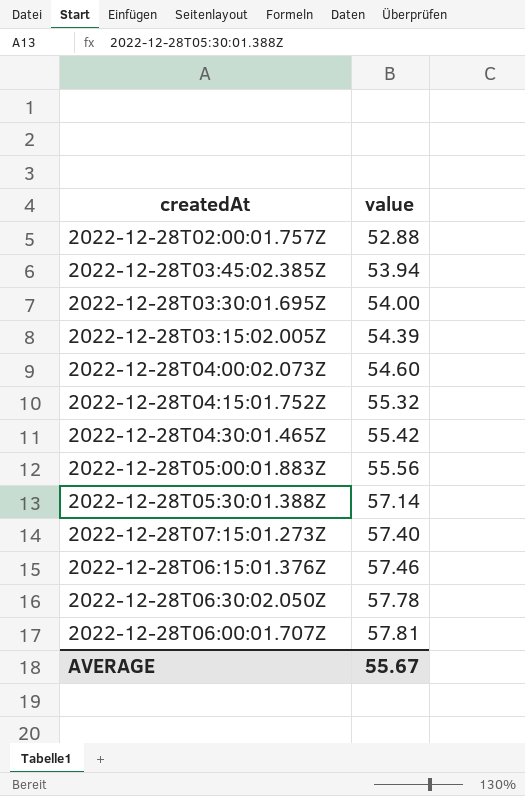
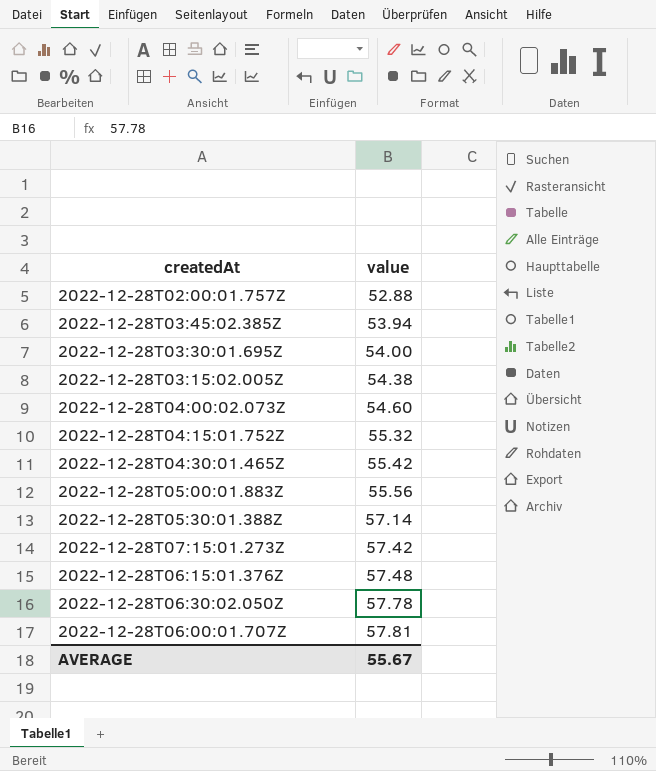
2022-12-28T03:15:02.005Z | value: 54.39 -> 54.38
2022-12-28T07:15:01.273Z | value: 57.40 -> 57.42
2022-12-28T06:15:01.376Z | value: 57.46 -> 57.48

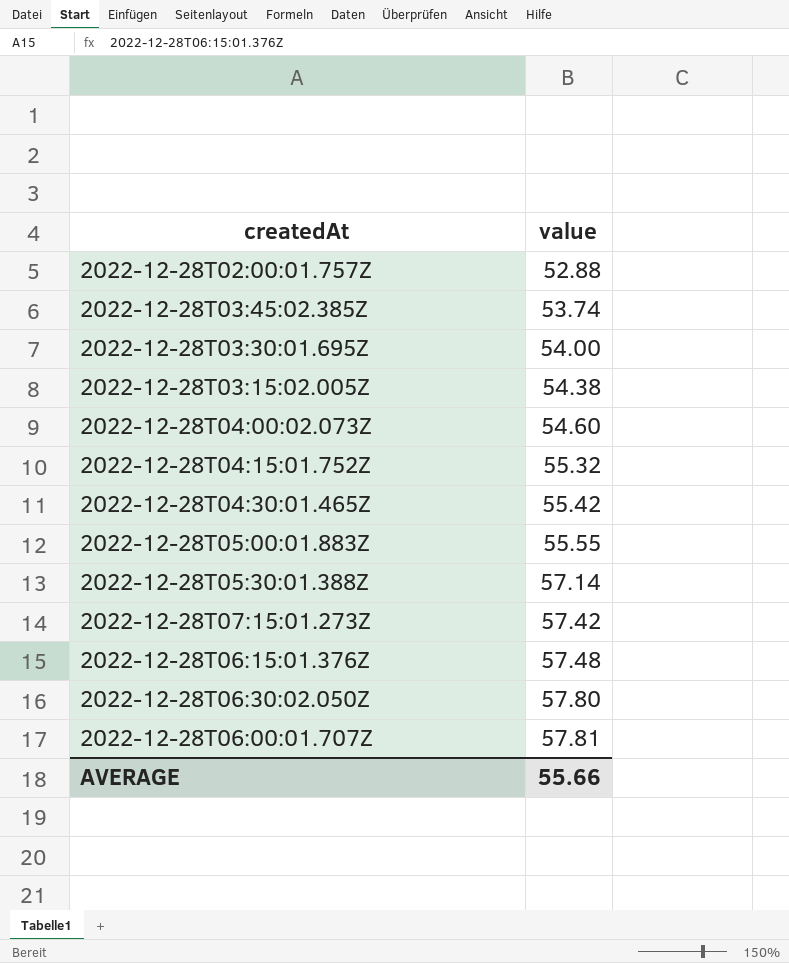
2022-12-28T03:45:02.385Z | value: 53.94 -> 53.74
2022-12-28T05:00:01.883Z | value: 55.56 -> 55.55
2022-12-28T06:30:02.050Z | value: 57.78 -> 57.80
AVERAGE | value: 55.67 -> 55.66

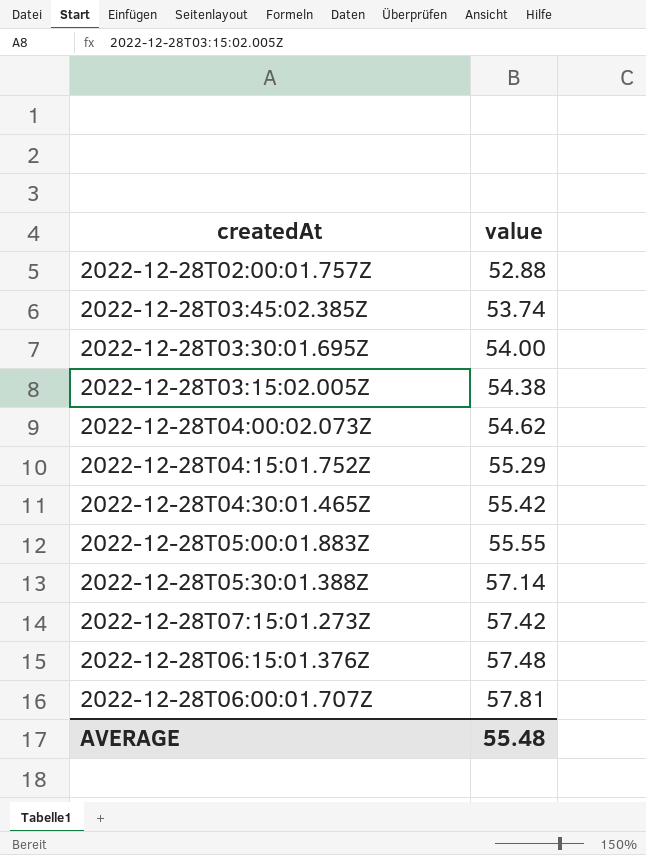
row 2022-12-28T06:30:02.050Z: 57.80 -> none
2022-12-28T04:00:02.073Z | value: 54.60 -> 54.62
2022-12-28T04:15:01.752Z | value: 55.32 -> 55.29
AVERAGE | value: 55.66 -> 55.48

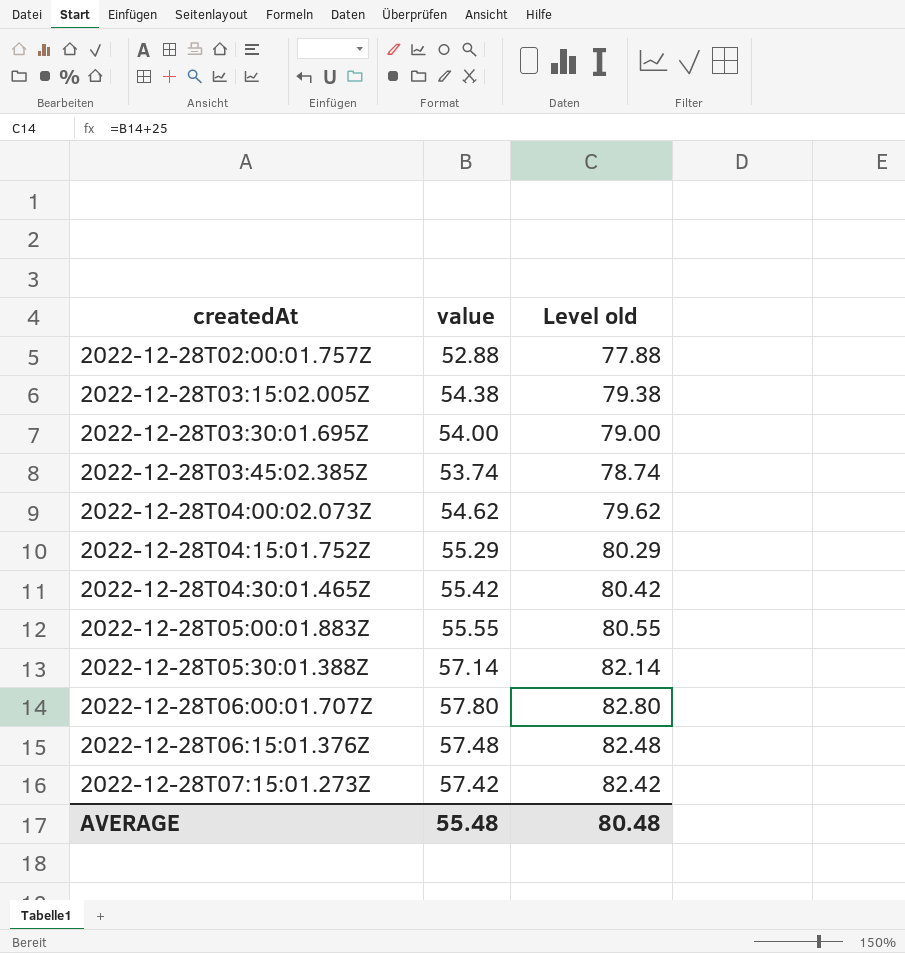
row order: value ascending -> createdAt ascending
column Level old | formula: none -> [value] + 25
2022-12-28T06:00:01.707Z | value: 57.81 -> 57.80

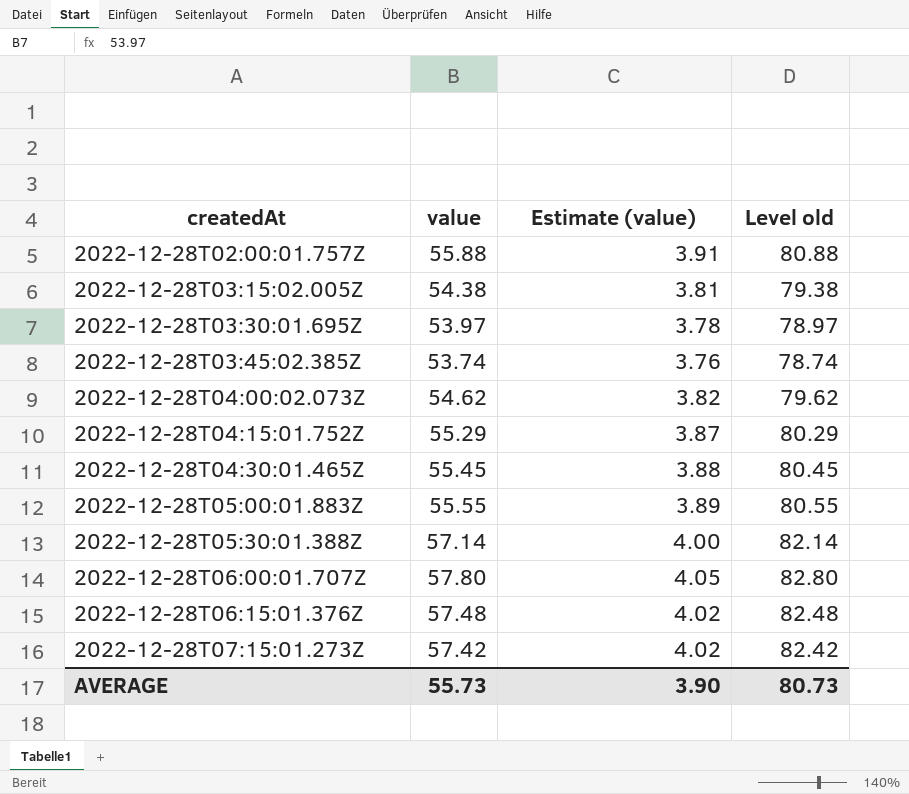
column Estimate (value) | formula: none -> [value] * 0.07
2022-12-28T02:00:01.757Z | value: 52.88 -> 55.88
2022-12-28T02:00:01.757Z | Level old: 77.88 -> 80.88
2022-12-28T03:30:01.695Z | value: 54.00 -> 53.97
2022-12-28T03:30:01.695Z | Level old: 79.00 -> 78.97
2022-12-28T04:30:01.465Z | value: 55.42 -> 55.45
2022-12-28T04:30:01.465Z | Level old: 80.42 -> 80.45
AVERAGE | value: 55.48 -> 55.73
AVERAGE | Level old: 80.48 -> 80.73

